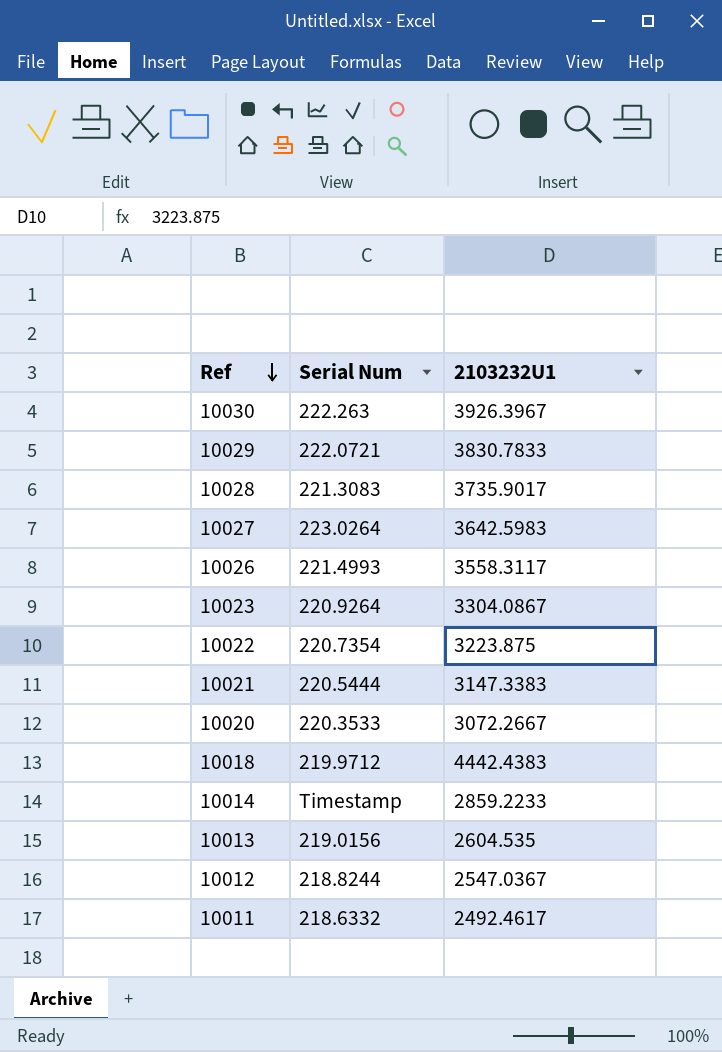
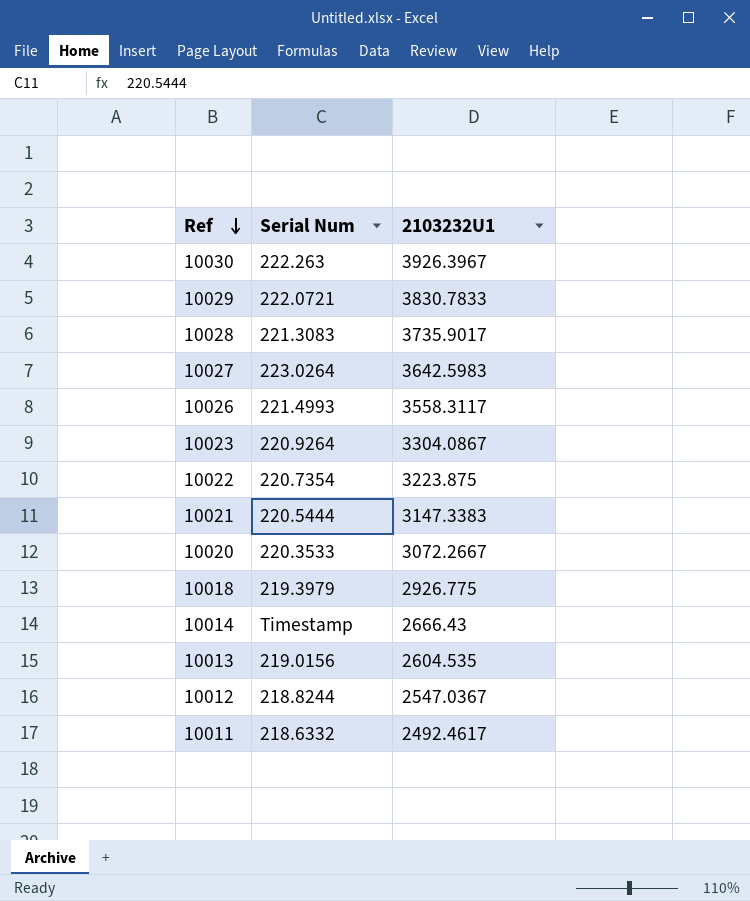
10018 | Serial Num: 219.9712 -> 219.3979
10018 | 2103232U1: 4442.4383 -> 2926.775
10014 | 2103232U1: 2859.2233 -> 2666.43

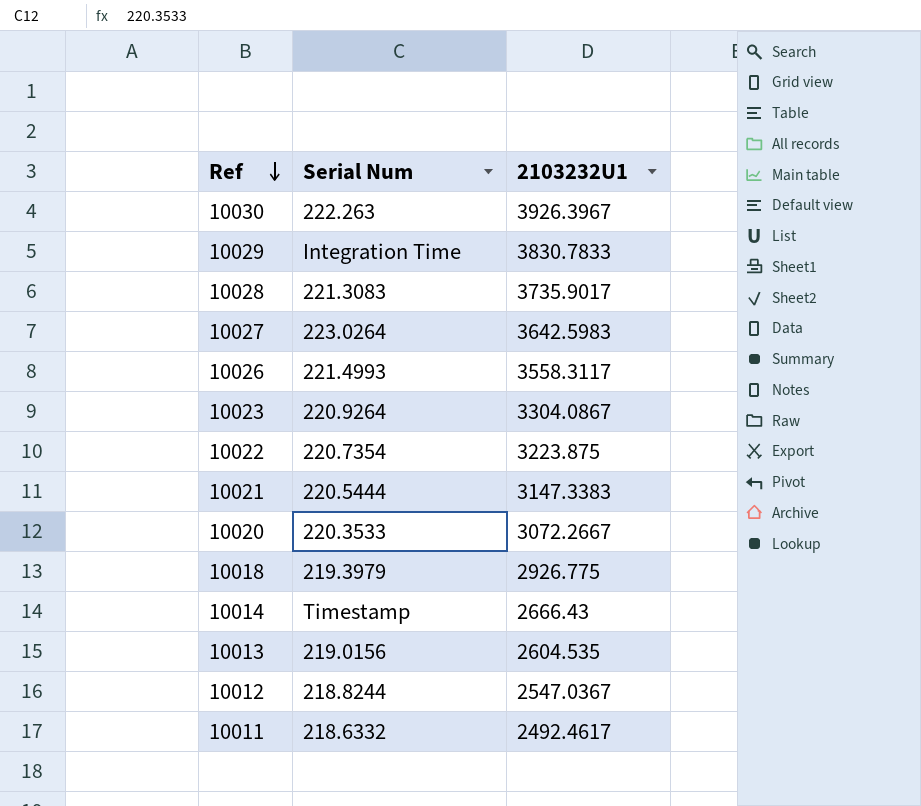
10029 | Serial Num: 222.0721 -> Integration Time

